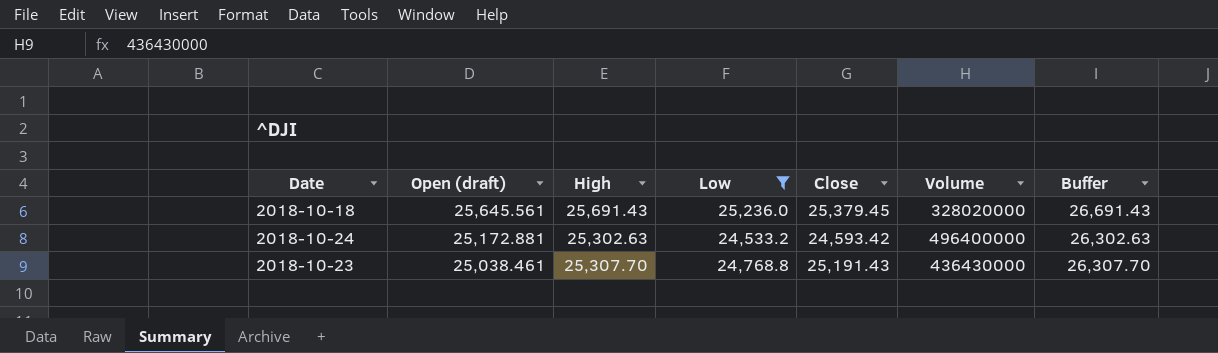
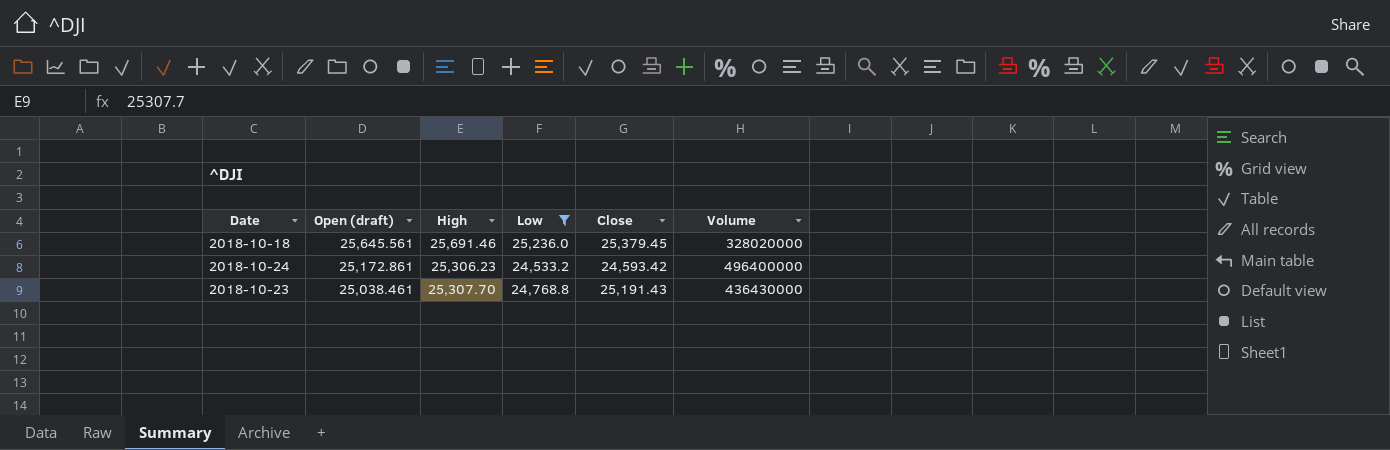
column Buffer | formula: [High] + 1000 -> none
2018-10-18 | High: 25,691.43 -> 25,691.46
2018-10-24 | Open (draft): 25,172.881 -> 25,172.861
2018-10-24 | High: 25,302.63 -> 25,306.23

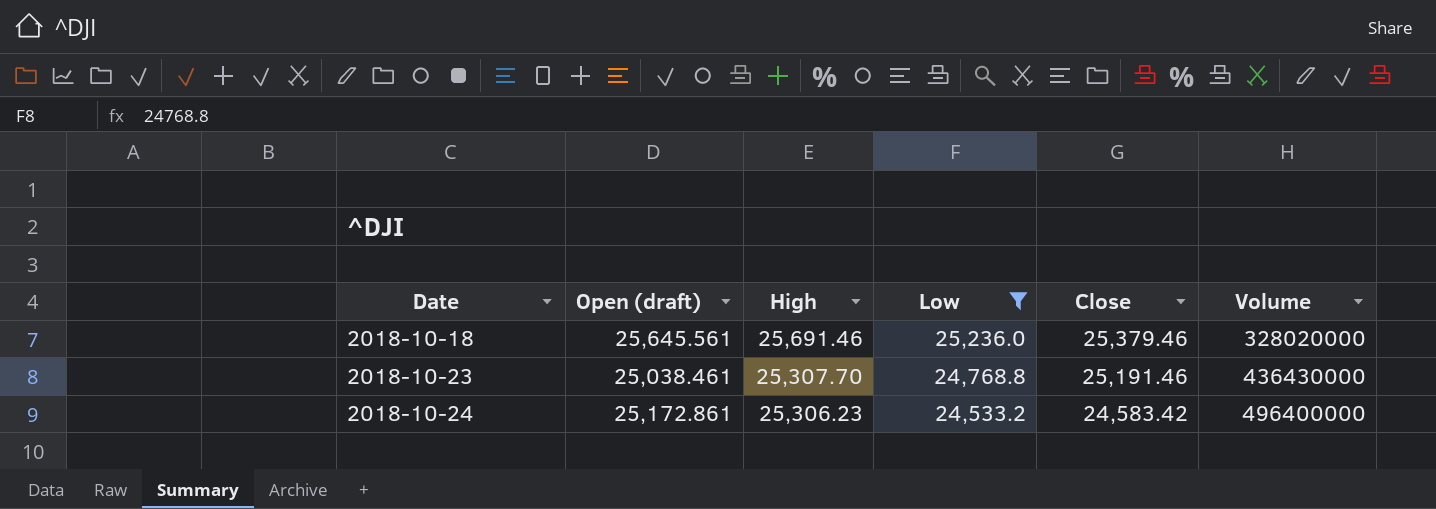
row order: Open (draft) descending -> Date ascending
2018-10-18 | Close: 25,379.45 -> 25,379.46
2018-10-23 | Close: 25,191.43 -> 25,191.46
2018-10-24 | Close: 24,593.42 -> 24,583.42

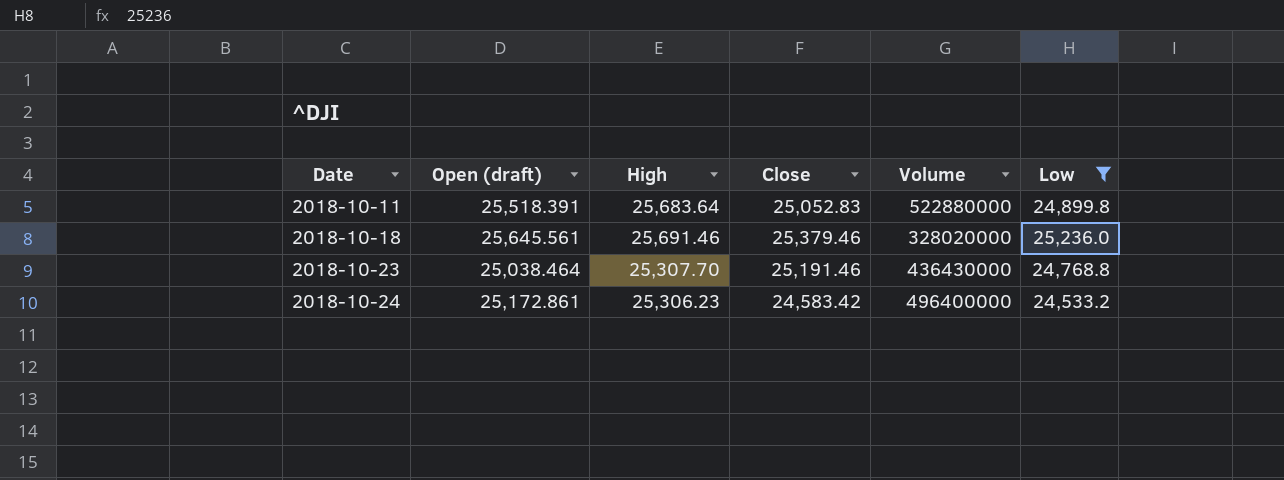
column Low | position: 4 -> 6
row 2018-10-11: none -> 25,518.391 | 25,683.64 | 25,052.83 | 522880000 | 24,899.8
2018-10-23 | Open (draft): 25,038.461 -> 25,038.464

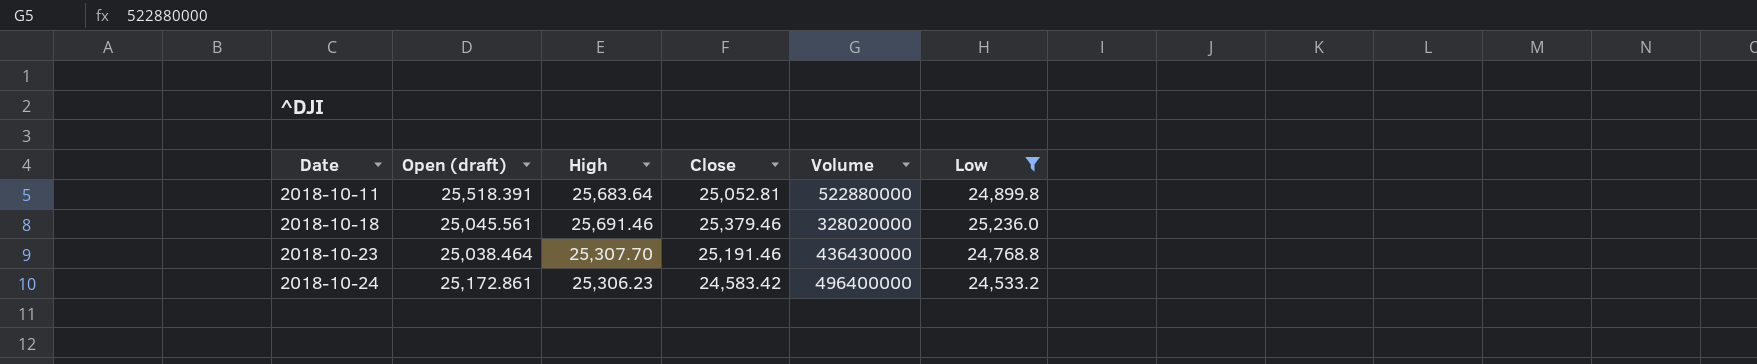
2018-10-11 | Close: 25,052.83 -> 25,052.81
2018-10-18 | Open (draft): 25,645.561 -> 25,045.561

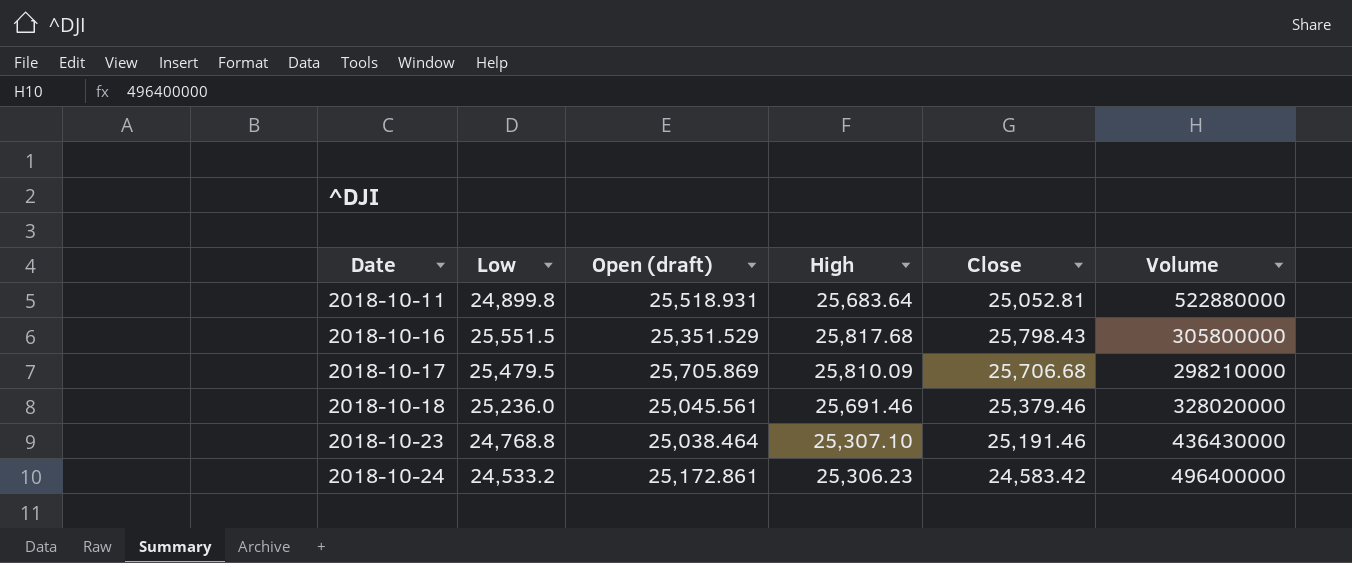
filter: Low <= 25,236.0 -> none
column Low | position: 6 -> 2
2018-10-11 | Open (draft): 25,518.391 -> 25,518.931
2018-10-23 | High: 25,307.70 -> 25,307.10

